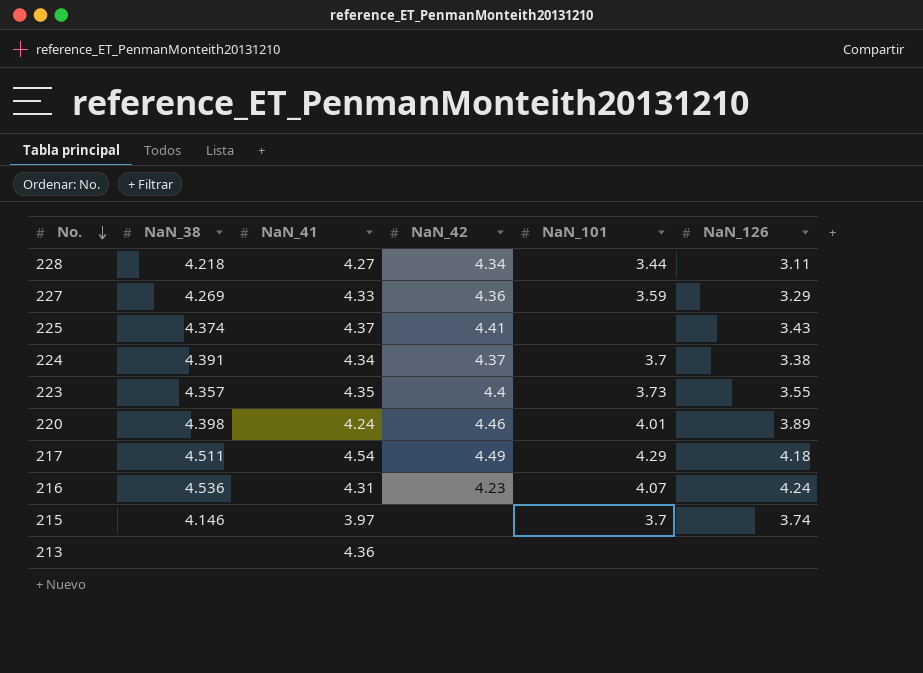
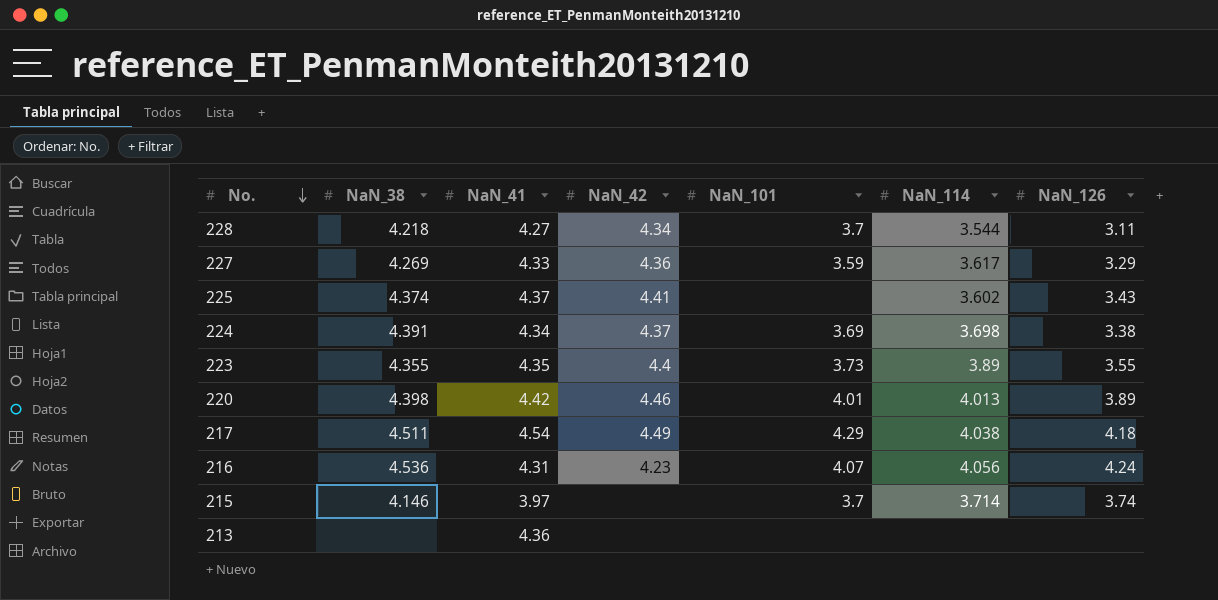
column NaN_114 | position: none -> 6
228 | NaN_101: 3.44 -> 3.7
224 | NaN_101: 3.7 -> 3.69
223 | NaN_38: 4.357 -> 4.355
220 | NaN_41: 4.24 -> 4.42

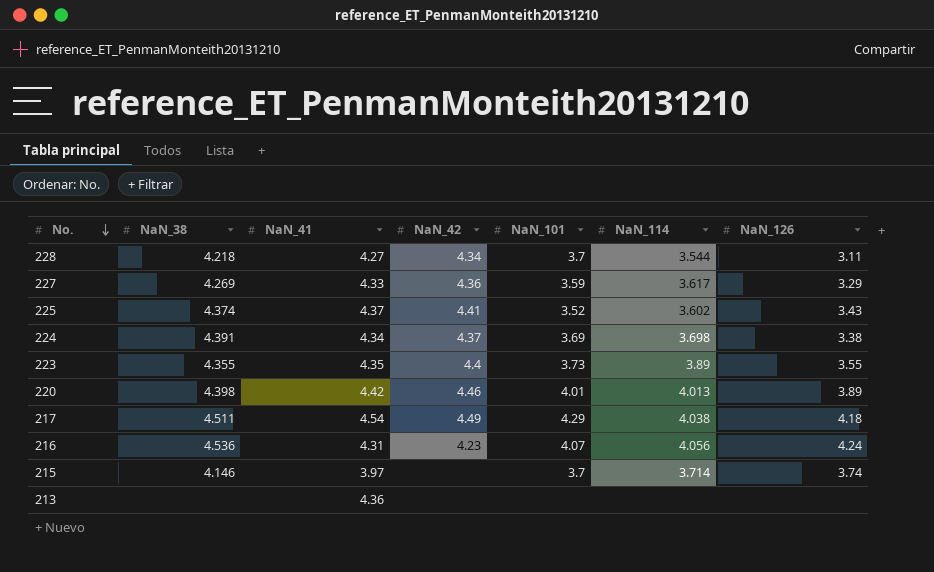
225 | NaN_101: none -> 3.52

